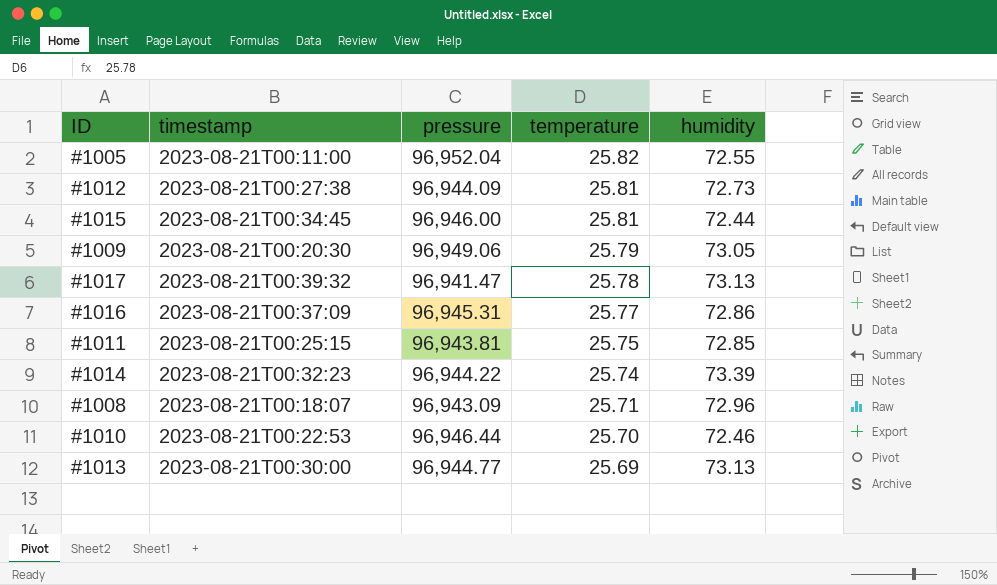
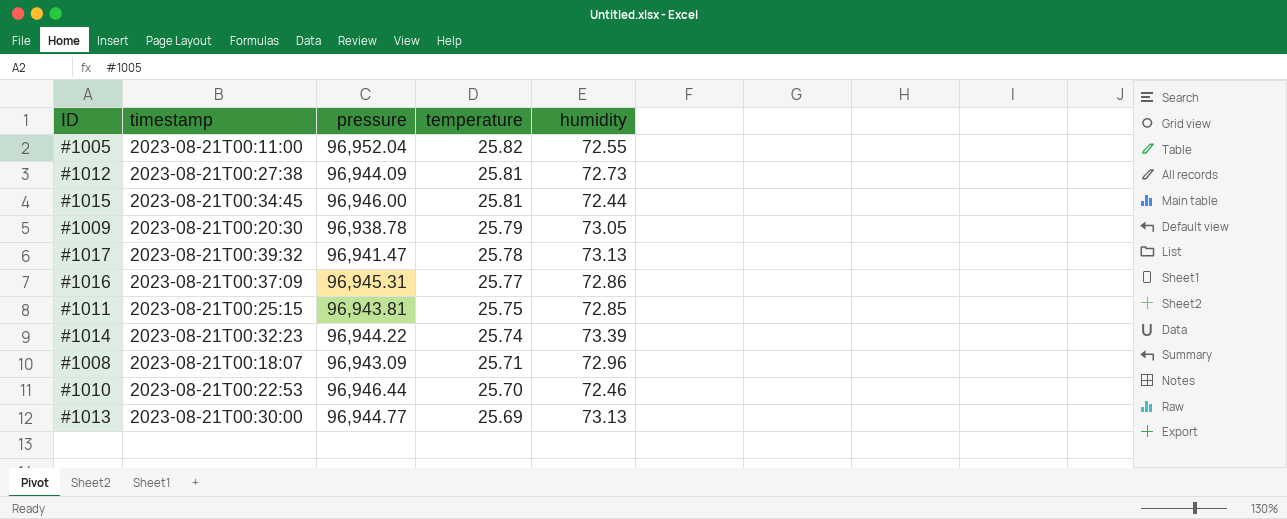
#1009 | pressure: 96,949.06 -> 96,938.78

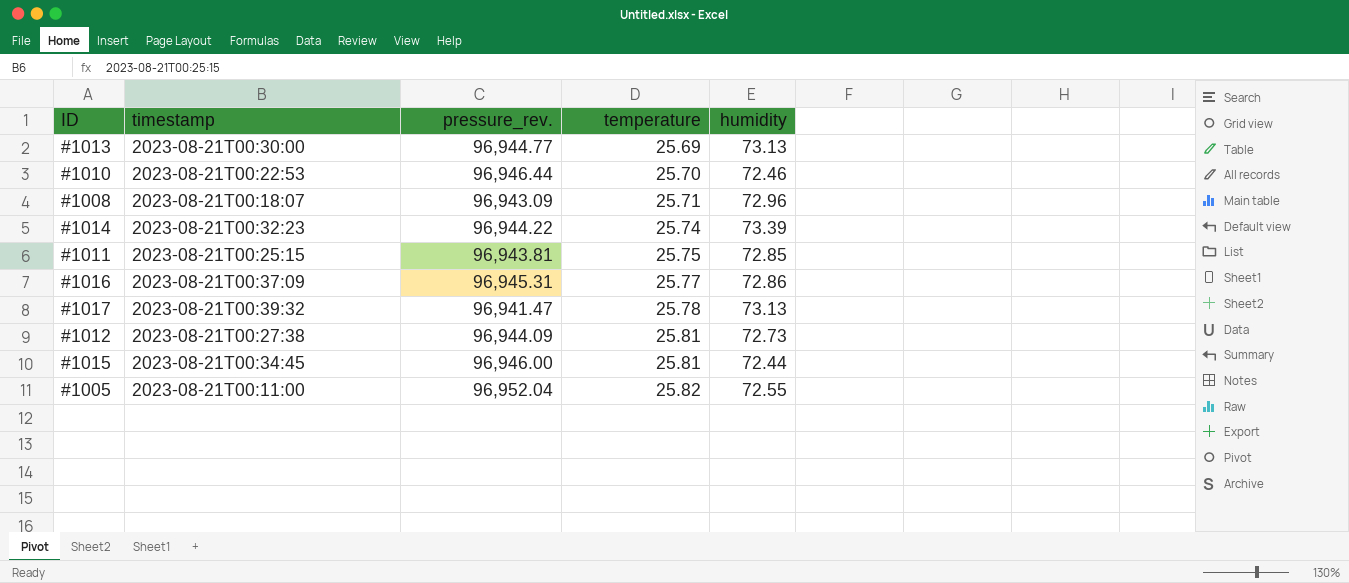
row order: temperature descending -> temperature ascending
column name: pressure -> pressure_rev.
row #1009: 2023-08-21T00:20:30 | 96,938.78 | 25.79 | 73.05 -> none

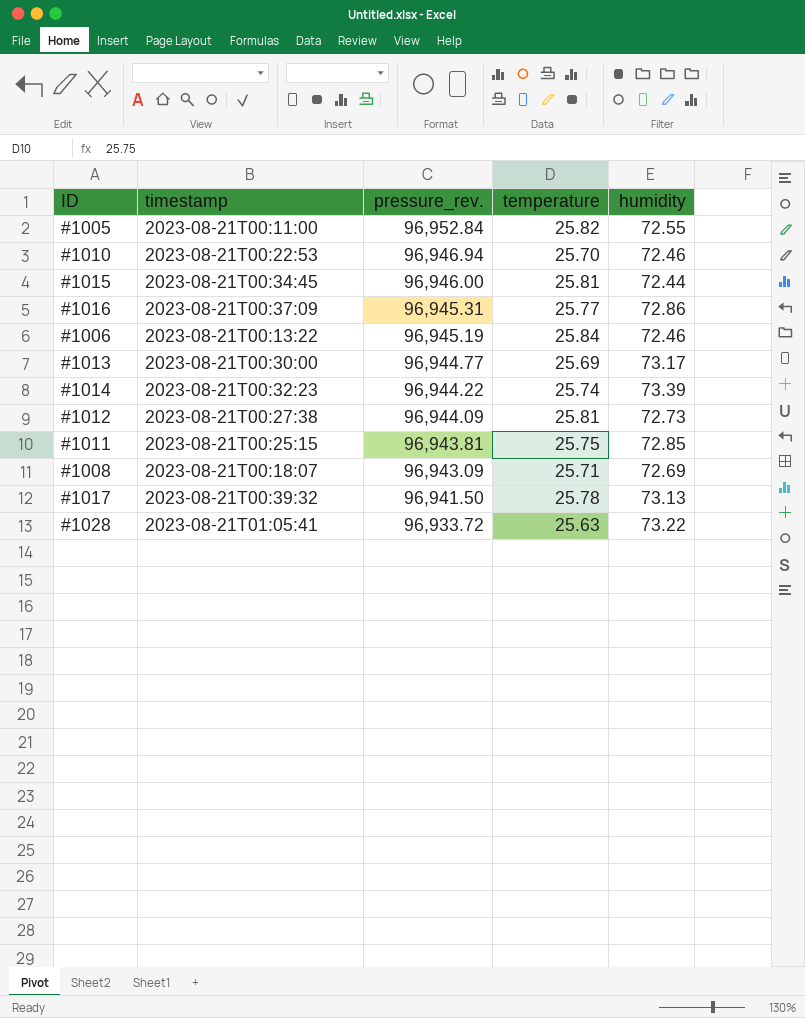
row order: temperature ascending -> pressure_rev. descending
#1005 | pressure_rev.: 96,952.04 -> 96,952.84
#1010 | pressure_rev.: 96,946.44 -> 96,946.94
row #1006: none -> 2023-08-21T00:13:22 | 96,945.19 | 25.84 | 72.46
#1013 | humidity: 73.13 -> 73.17
#1008 | humidity: 72.96 -> 72.69
#1017 | pressure_rev.: 96,941.47 -> 96,941.50
row #1028: none -> 2023-08-21T01:05:41 | 96,933.72 | 25.63 | 73.22

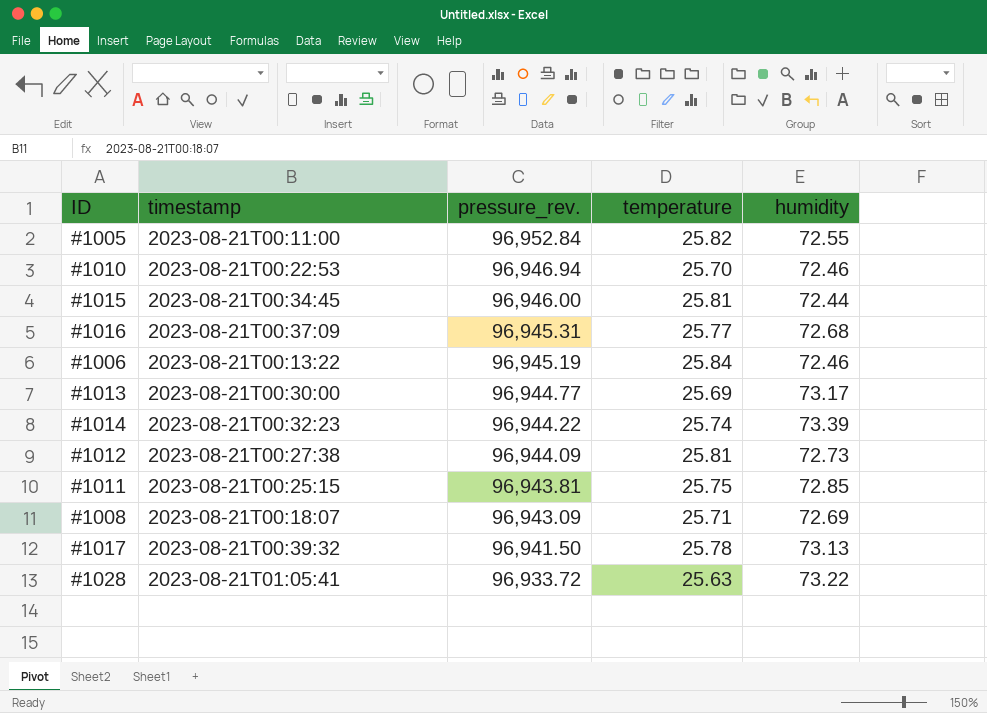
#1016 | humidity: 72.86 -> 72.68

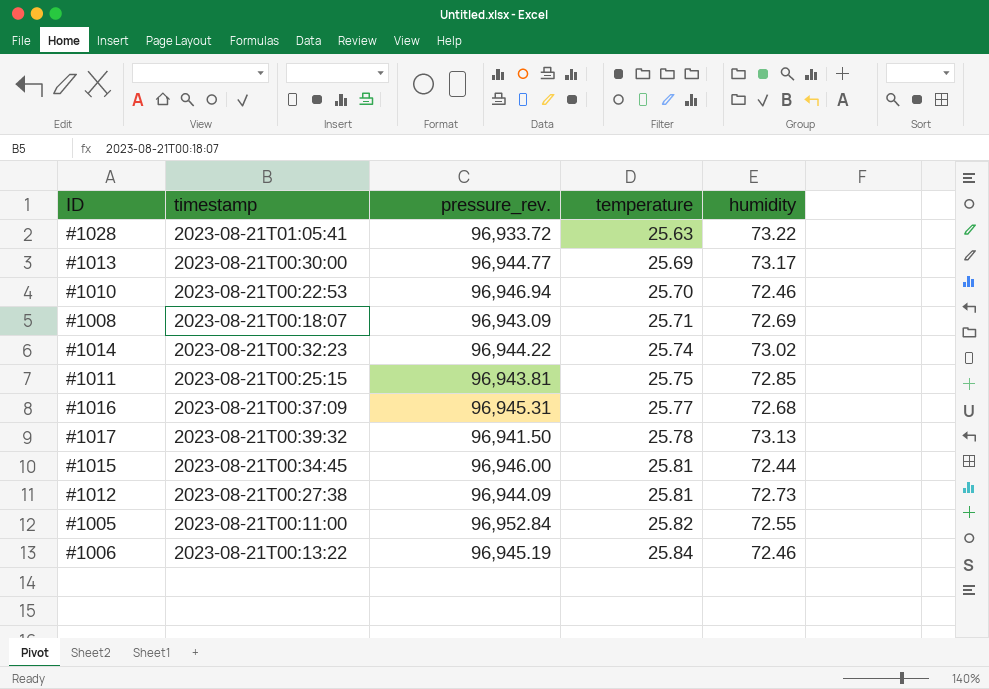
row order: pressure_rev. descending -> temperature ascending
#1014 | humidity: 73.39 -> 73.02

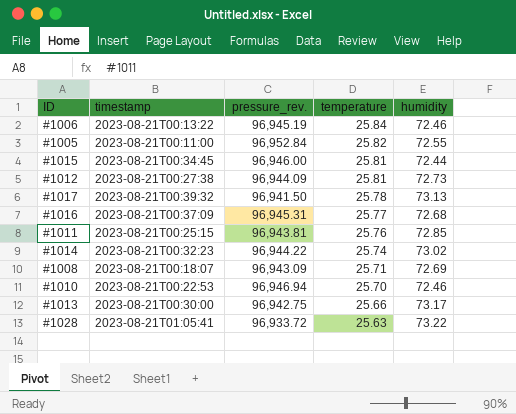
row order: temperature ascending -> temperature descending
#1011 | temperature: 25.75 -> 25.76
#1013 | pressure_rev.: 96,944.77 -> 96,942.75
#1013 | temperature: 25.69 -> 25.66

